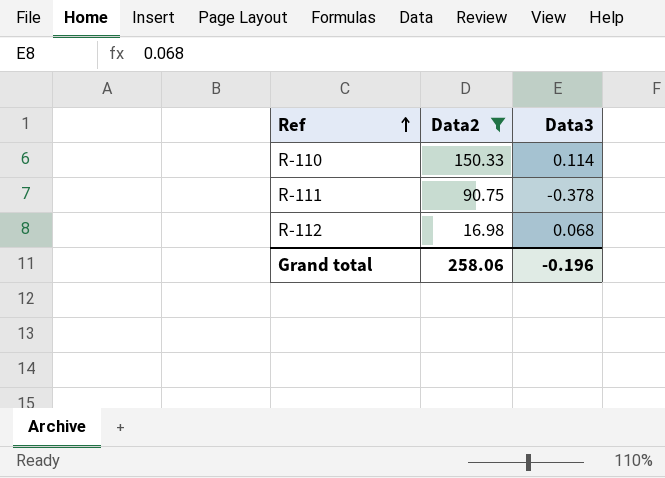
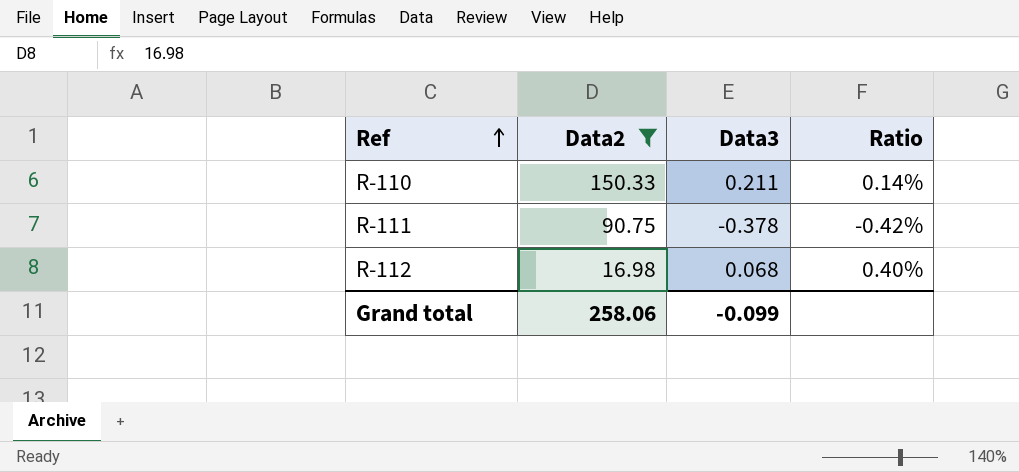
column Ratio | formula: none -> [Data3] / [Data2]
R-110 | Data3: 0.114 -> 0.211
Grand total | Data3: -0.196 -> -0.099

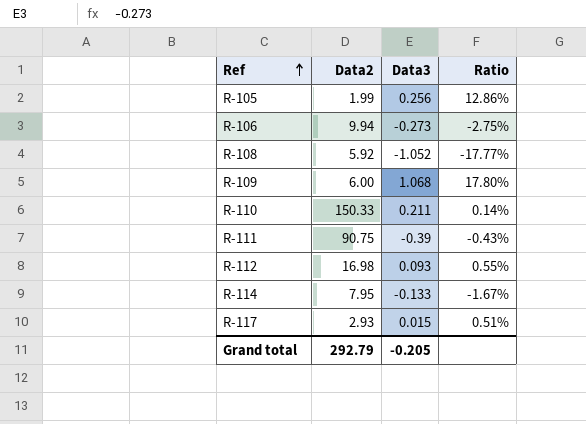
filter: Data2 >= 16.98 -> none
R-111 | Data3: -0.378 -> -0.39
R-111 | Ratio: -0.42% -> -0.43%
R-112 | Data3: 0.068 -> 0.093
R-112 | Ratio: 0.40% -> 0.55%
Grand total | Data2: 258.06 -> 292.79
Grand total | Data3: -0.099 -> -0.205

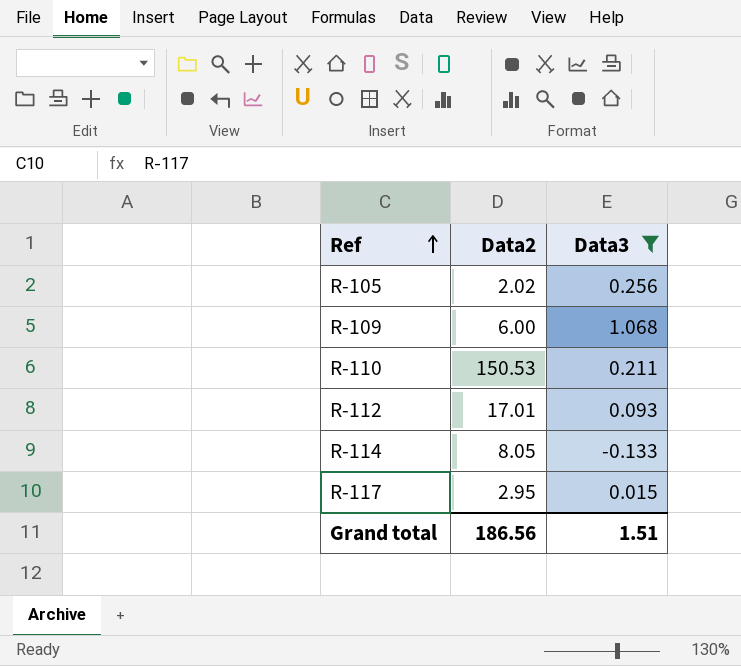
filter: none -> Data3 >= -0.133
column Ratio | formula: [Data3] / [Data2] -> none
R-105 | Data2: 1.99 -> 2.02
R-110 | Data2: 150.33 -> 150.53
R-112 | Data2: 16.98 -> 17.01
R-114 | Data2: 7.95 -> 8.05
R-117 | Data2: 2.93 -> 2.95
Grand total | Data2: 292.79 -> 186.56
Grand total | Data3: -0.205 -> 1.51

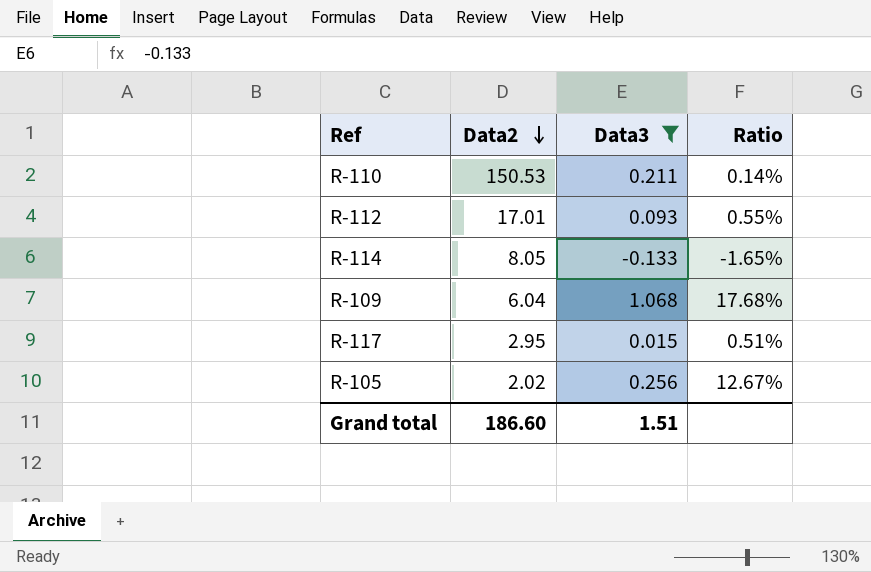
row order: Ref ascending -> Data2 descending
column Ratio | formula: none -> [Data3] / [Data2]
R-109 | Data2: 6.00 -> 6.04
Grand total | Data2: 186.56 -> 186.60

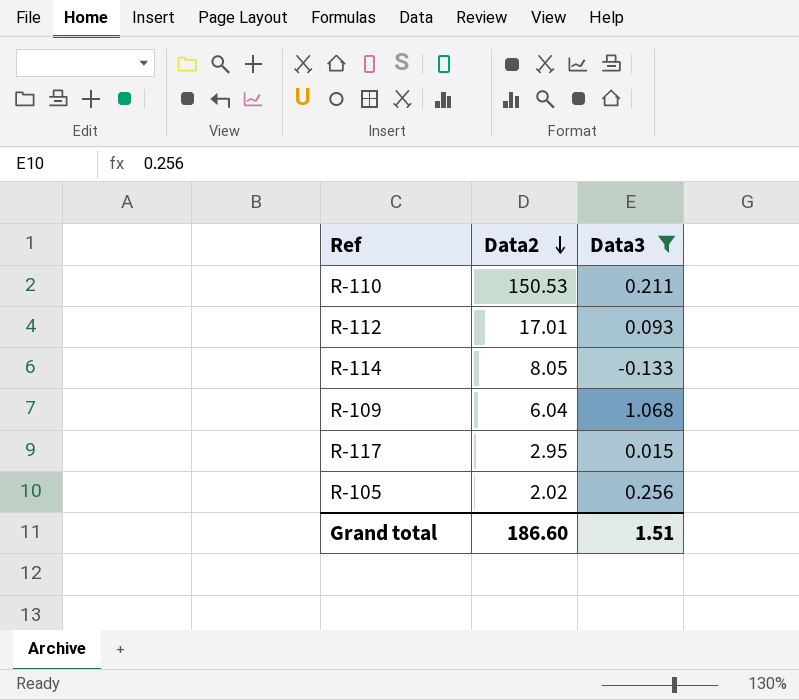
column Ratio | formula: [Data3] / [Data2] -> none

